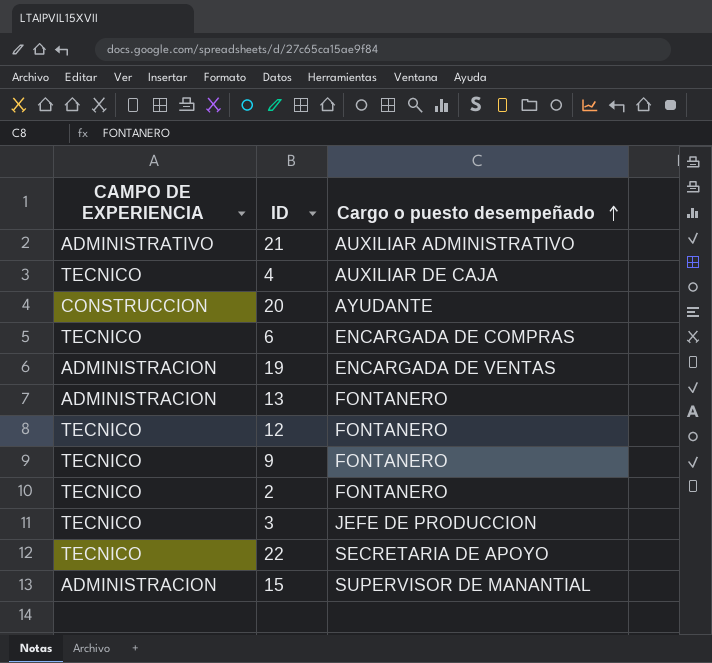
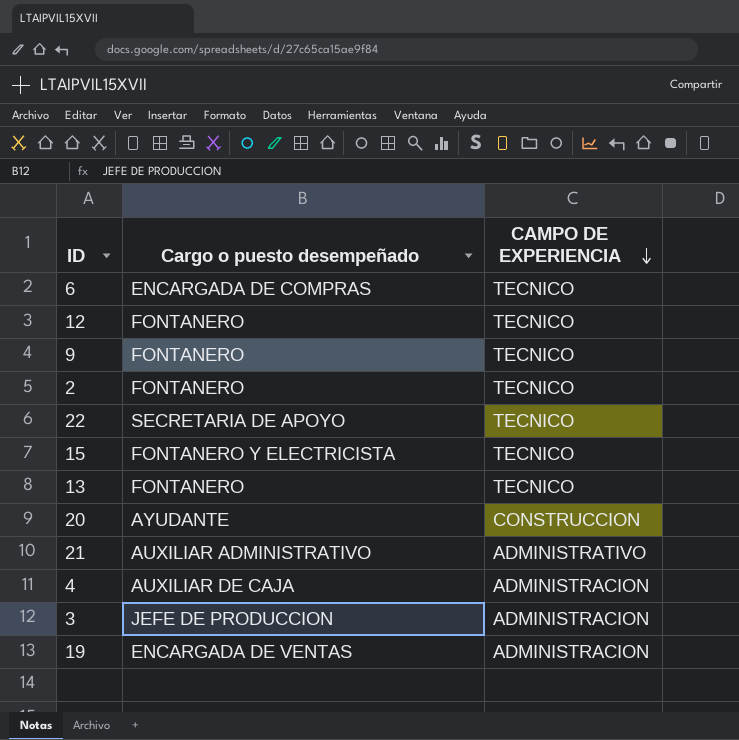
row order: Cargo o puesto desempeñado ascending -> CAMPO DE EXPERIENCIA descending
column CAMPO DE EXPERIENCIA | position: 1 -> 3
15 | Cargo o puesto desempeñado: SUPERVISOR DE MANANTIAL -> FONTANERO Y ELECTRICISTA
15 | CAMPO DE EXPERIENCIA: ADMINISTRACION -> TECNICO
13 | CAMPO DE EXPERIENCIA: ADMINISTRACION -> TECNICO
4 | CAMPO DE EXPERIENCIA: TECNICO -> ADMINISTRACION
3 | CAMPO DE EXPERIENCIA: TECNICO -> ADMINISTRACION

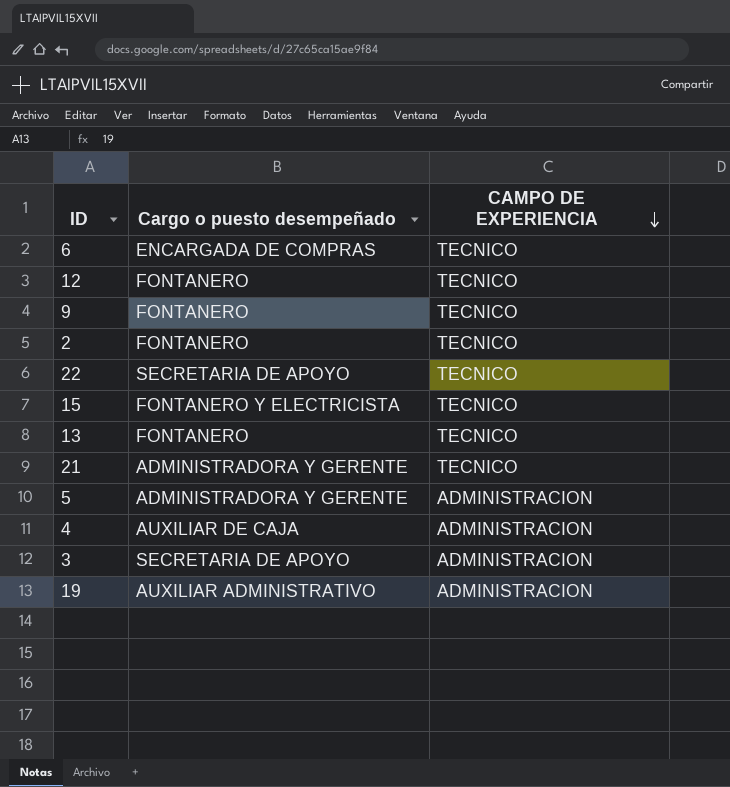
row 20: AYUDANTE | CONSTRUCCION -> none
21 | Cargo o puesto desempeñado: AUXILIAR ADMINISTRATIVO -> ADMINISTRADORA Y GERENTE
21 | CAMPO DE EXPERIENCIA: ADMINISTRATIVO -> TECNICO
row 5: none -> ADMINISTRADORA Y GERENTE | ADMINISTRACION
3 | Cargo o puesto desempeñado: JEFE DE PRODUCCION -> SECRETARIA DE APOYO
19 | Cargo o puesto desempeñado: ENCARGADA DE VENTAS -> AUXILIAR ADMINISTRATIVO

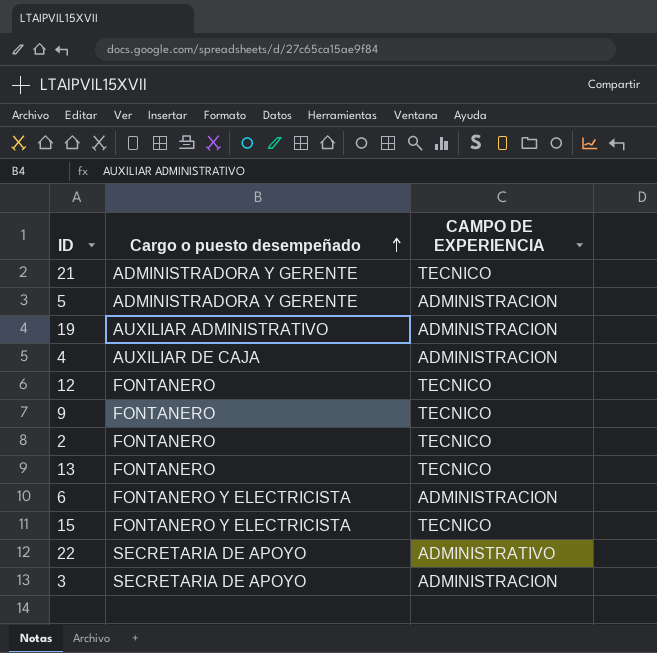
row order: CAMPO DE EXPERIENCIA descending -> Cargo o puesto desempeñado ascending
6 | Cargo o puesto desempeñado: ENCARGADA DE COMPRAS -> FONTANERO Y ELECTRICISTA
6 | CAMPO DE EXPERIENCIA: TECNICO -> ADMINISTRACION
22 | CAMPO DE EXPERIENCIA: TECNICO -> ADMINISTRATIVO

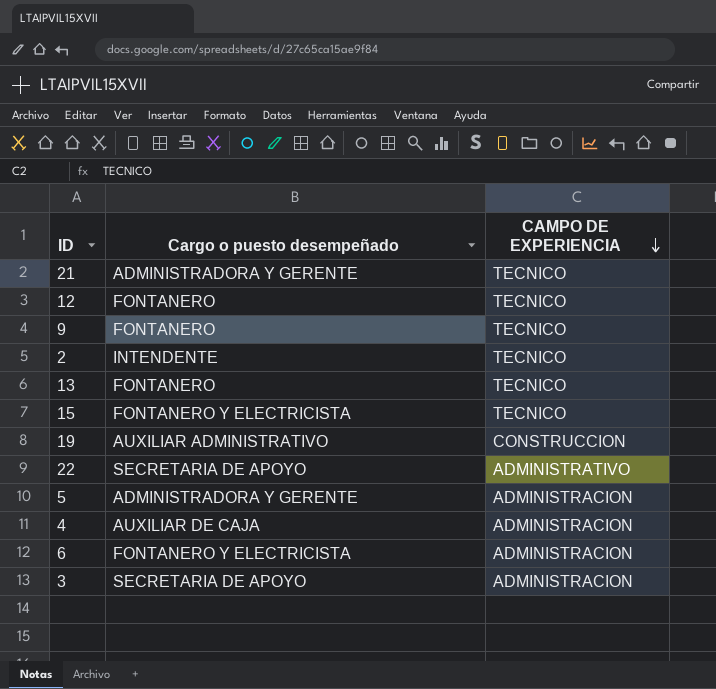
row order: Cargo o puesto desempeñado ascending -> CAMPO DE EXPERIENCIA descending
2 | Cargo o puesto desempeñado: FONTANERO -> INTENDENTE
19 | CAMPO DE EXPERIENCIA: ADMINISTRACION -> CONSTRUCCION

